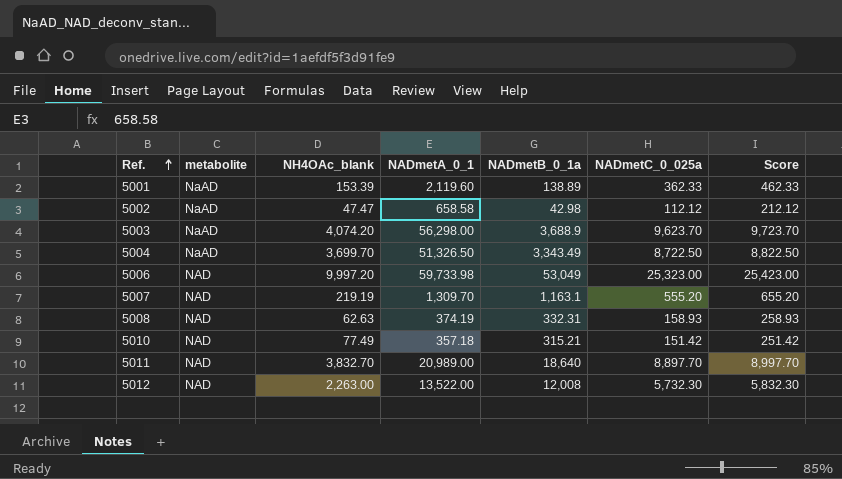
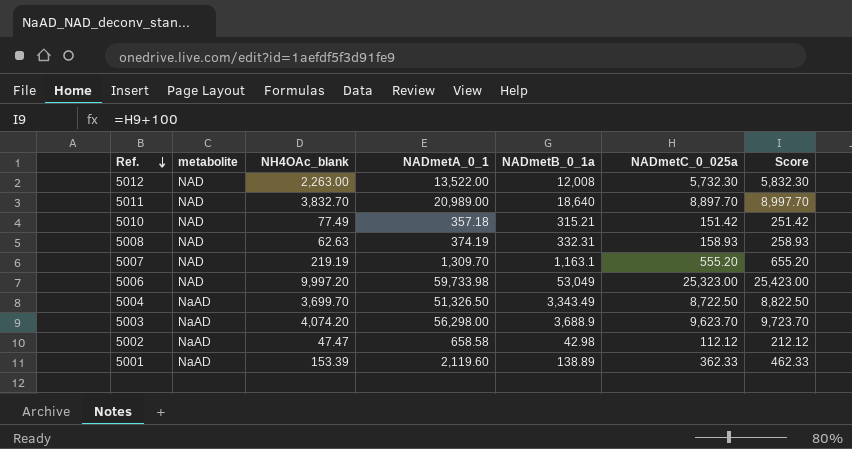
row order: Ref. ascending -> Ref. descending

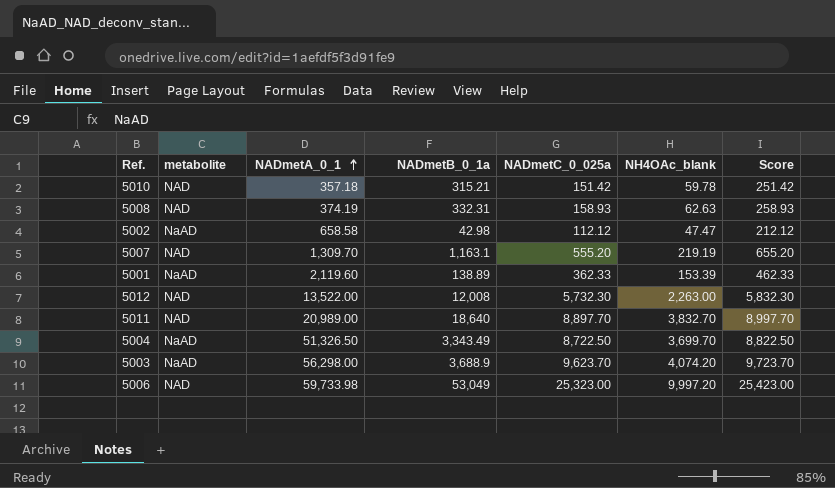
row order: Ref. descending -> NADmetA_0_1 ascending
column NH4OAc_blank | position: 3 -> 6
5010 | NH4OAc_blank: 77.49 -> 59.78

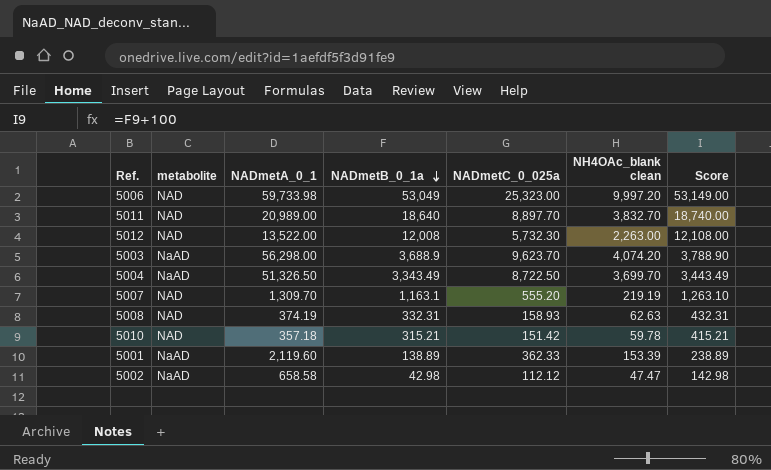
row order: NADmetA_0_1 ascending -> NADmetB_0_1a descending
column name: NH4OAc_blank -> NH4OAc_blank clean
column Score | formula: [NADmetC_0_025a] + 100 -> [NADmetB_0_1a] + 100

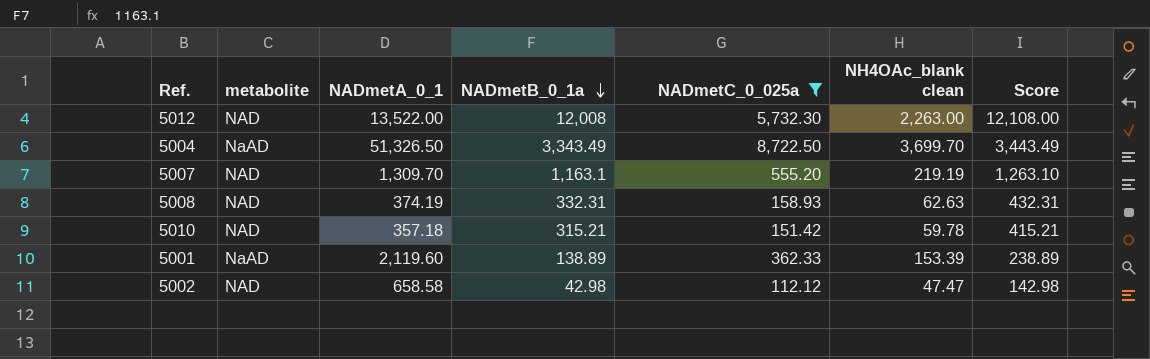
filter: none -> NADmetC_0_025a <= 8,722.50
5002 | metabolite: NaAD -> NAD

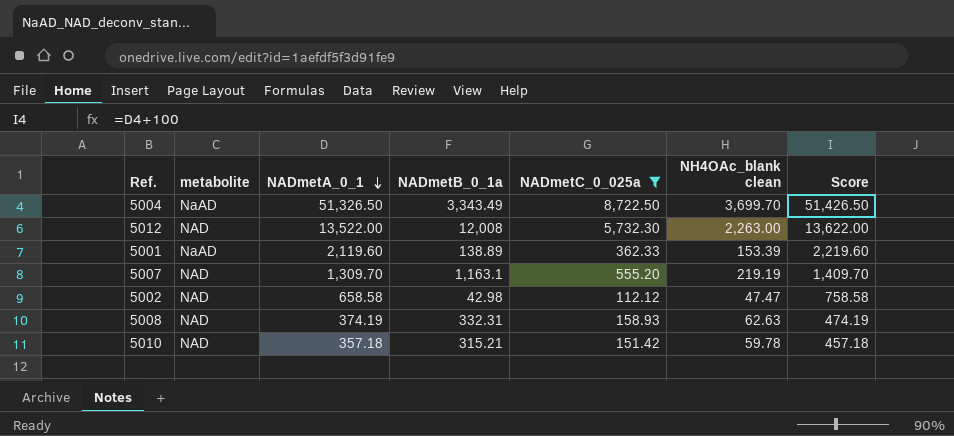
row order: NADmetB_0_1a descending -> NADmetA_0_1 descending
column Score | formula: [NADmetB_0_1a] + 100 -> [NADmetA_0_1] + 100

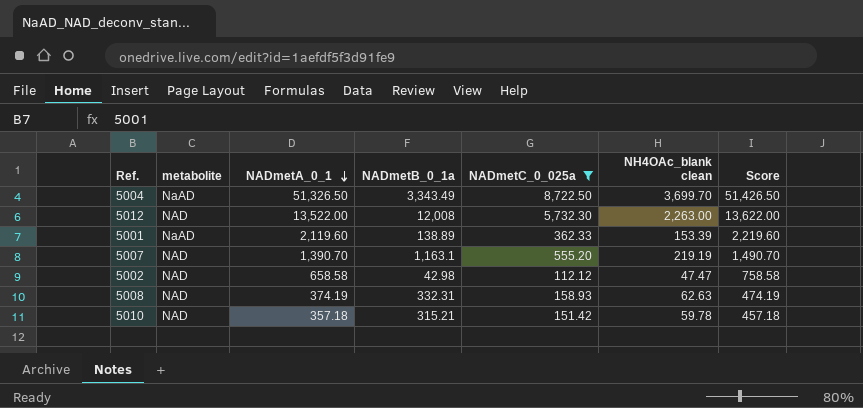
5007 | NADmetA_0_1: 1,309.70 -> 1,390.70
5007 | Score: 1,409.70 -> 1,490.70

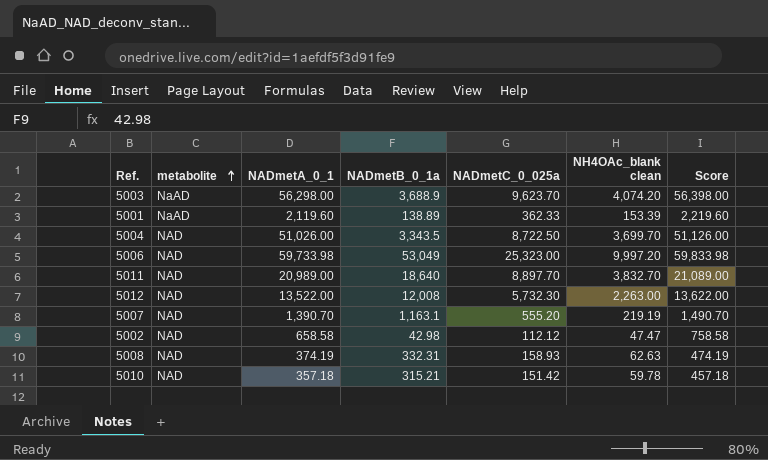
filter: NADmetC_0_025a <= 8,722.50 -> none
row order: NADmetA_0_1 descending -> metabolite ascending
5004 | metabolite: NaAD -> NAD
5004 | NADmetA_0_1: 51,326.50 -> 51,026.00
5004 | NADmetB_0_1a: 3,343.49 -> 3,343.5
5004 | Score: 51,426.50 -> 51,126.00

